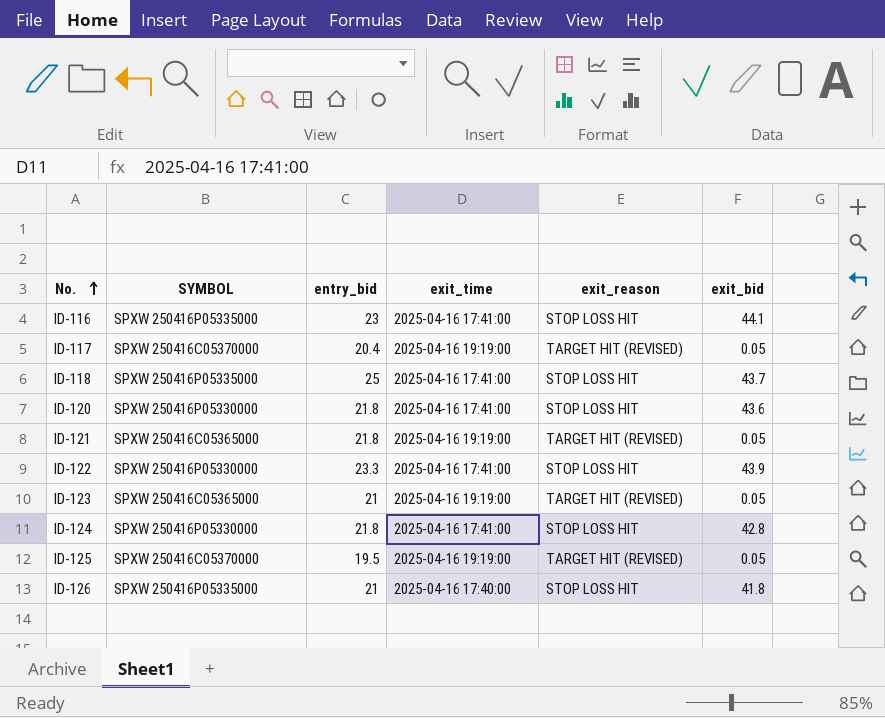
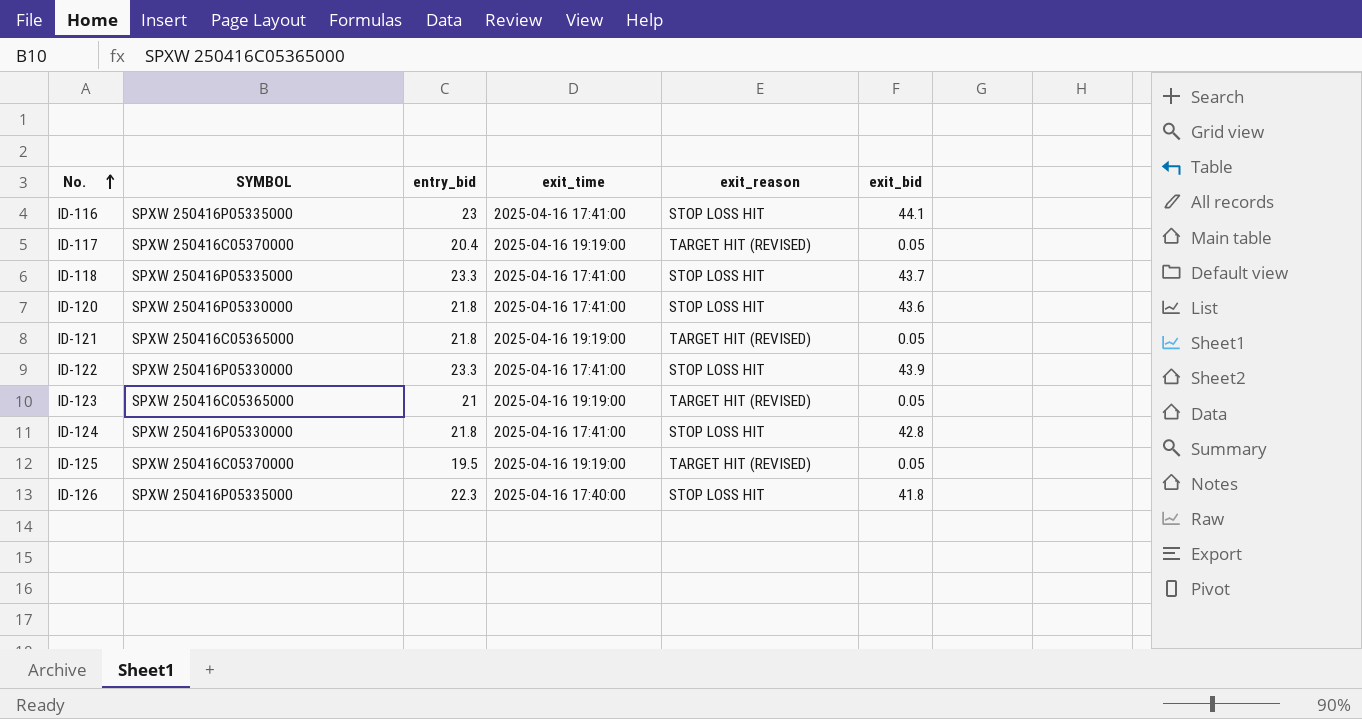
ID-118 | entry_bid: 25 -> 23.3
ID-126 | entry_bid: 21 -> 22.3

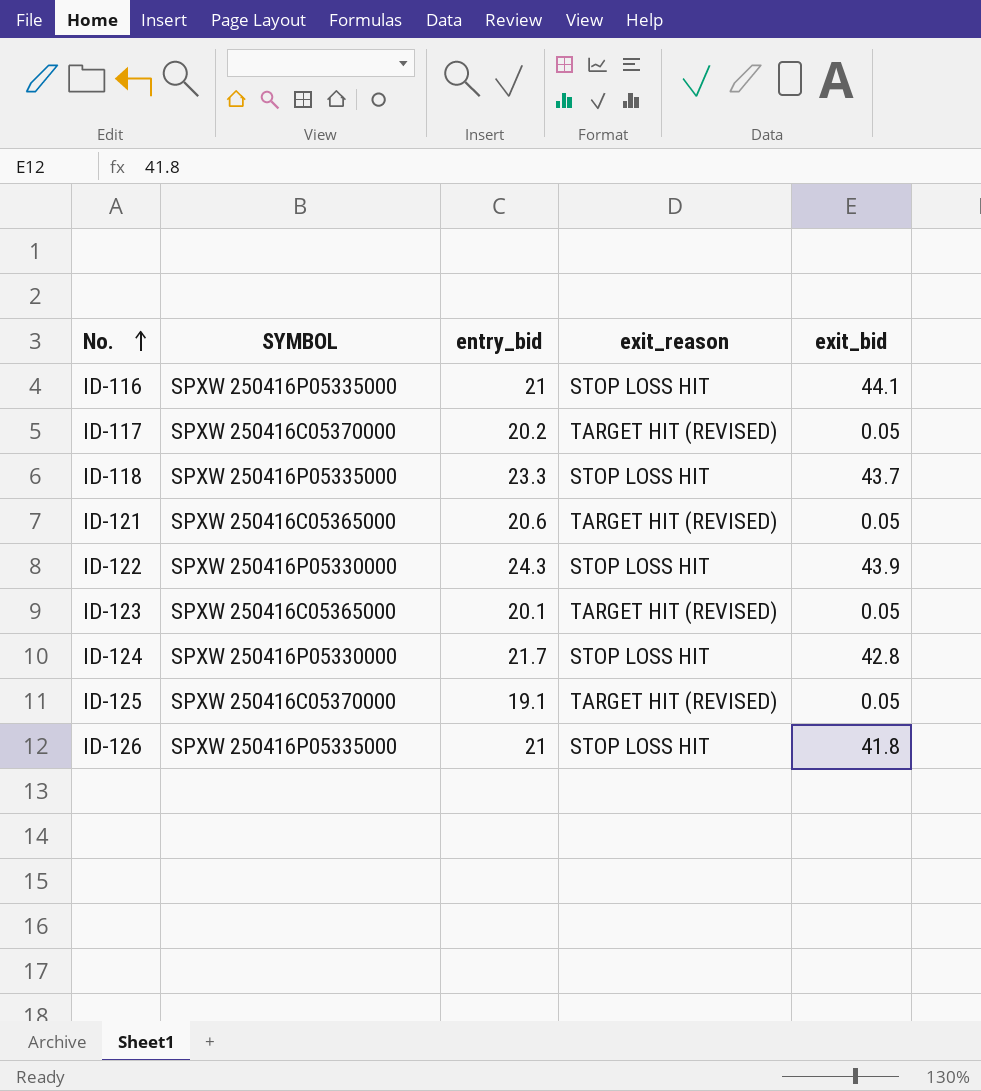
column exit_time | position: 4 -> none
row ID-120: SPXW 250416P05330000 | 21.8 | 2025-04-16 17:41:00 | STOP LOSS HIT | 43.6 -> none
ID-116 | entry_bid: 23 -> 21
ID-117 | entry_bid: 20.4 -> 20.2
ID-121 | entry_bid: 21.8 -> 20.6
ID-122 | entry_bid: 23.3 -> 24.3
ID-123 | entry_bid: 21 -> 20.1
ID-124 | entry_bid: 21.8 -> 21.7
ID-125 | entry_bid: 19.5 -> 19.1
ID-126 | entry_bid: 22.3 -> 21

